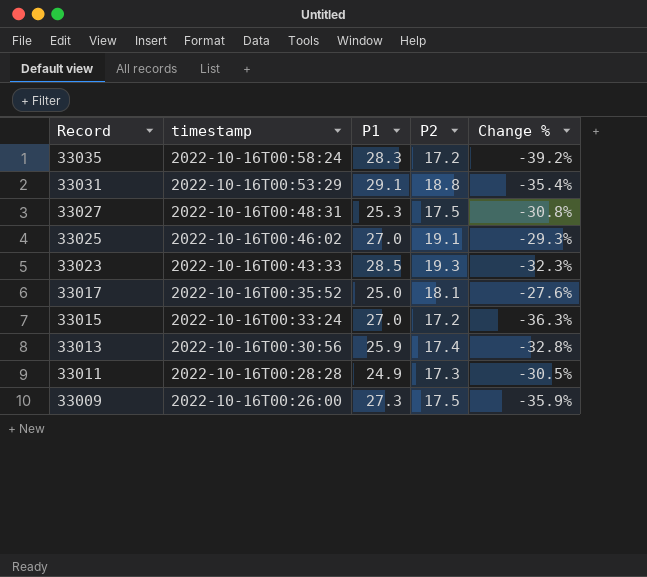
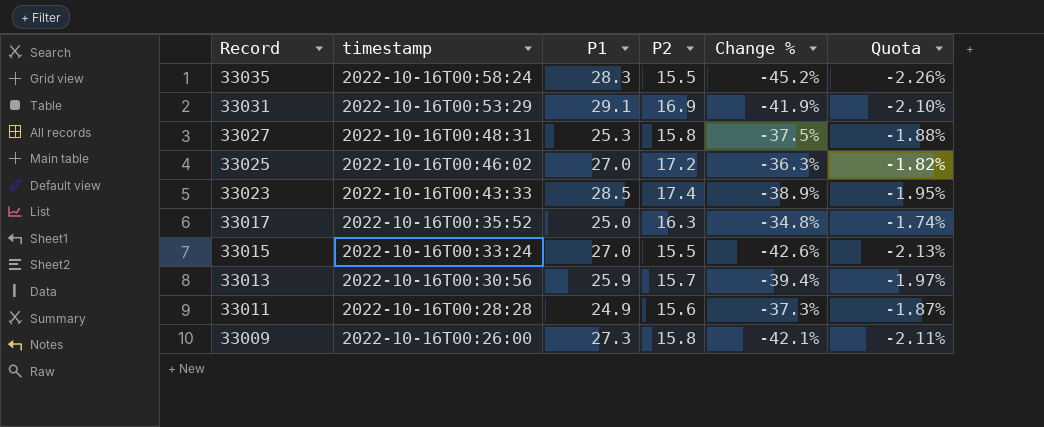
column Quota | formula: none -> [Change %] * 0.05
33035 | P2: 17.2 -> 15.5
33035 | Change %: -39.2% -> -45.2%
33031 | P2: 18.8 -> 16.9
33031 | Change %: -35.4% -> -41.9%
33027 | P2: 17.5 -> 15.8
33027 | Change %: -30.8% -> -37.5%
33025 | P2: 19.1 -> 17.2
33025 | Change %: -29.3% -> -36.3%
33023 | P2: 19.3 -> 17.4
33023 | Change %: -32.3% -> -38.9%
33017 | P2: 18.1 -> 16.3
33017 | Change %: -27.6% -> -34.8%
33015 | P2: 17.2 -> 15.5
33015 | Change %: -36.3% -> -42.6%
33013 | P2: 17.4 -> 15.7
33013 | Change %: -32.8% -> -39.4%
33011 | P2: 17.3 -> 15.6
33011 | Change %: -30.5% -> -37.3%
33009 | P2: 17.5 -> 15.8
33009 | Change %: -35.9% -> -42.1%

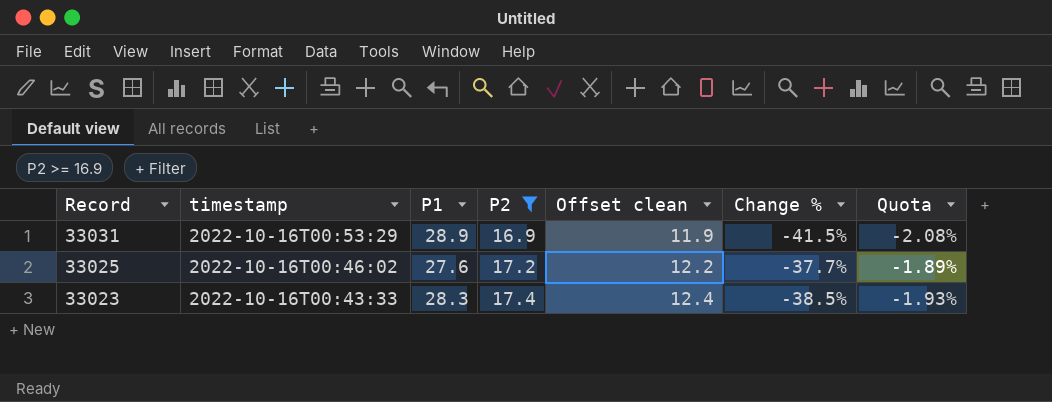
filter: none -> P2 >= 16.9
column Offset clean | formula: none -> [P2] - 5
33031 | P1: 29.1 -> 28.9
33031 | Change %: -41.9% -> -41.5%
33031 | Quota: -2.10% -> -2.08%
33025 | P1: 27.0 -> 27.6
33025 | Change %: -36.3% -> -37.7%
33025 | Quota: -1.82% -> -1.89%
33023 | P1: 28.5 -> 28.3
33023 | Change %: -38.9% -> -38.5%
33023 | Quota: -1.95% -> -1.93%

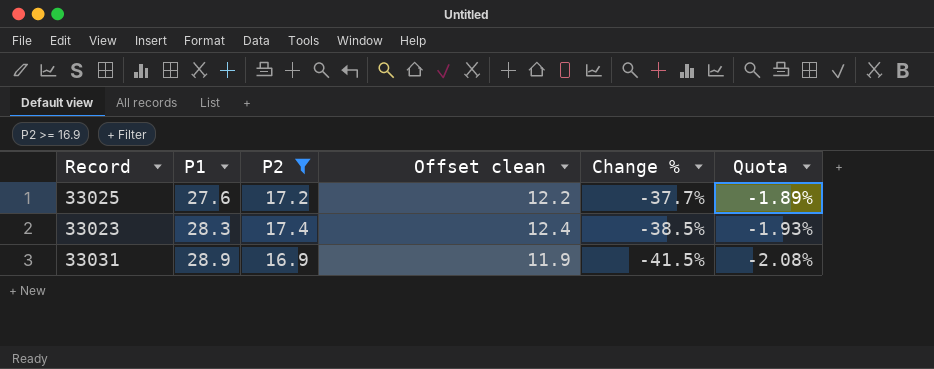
row order: Record descending -> P1 ascending
column timestamp | position: 2 -> none

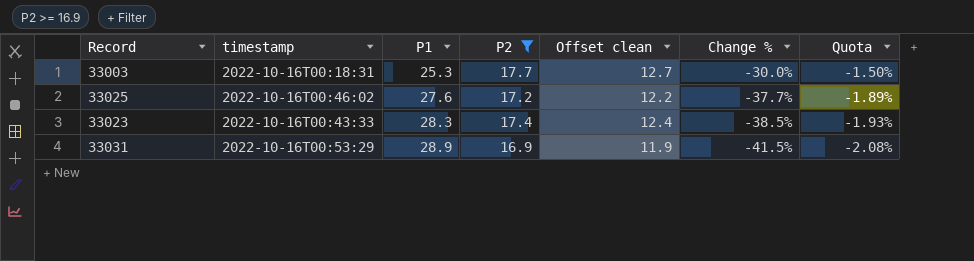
column timestamp | position: none -> 2
row 33003: none -> 2022-10-16T00:18:31 | 25.3 | 17.7 | 12.7 | -30.0% | -1.50%

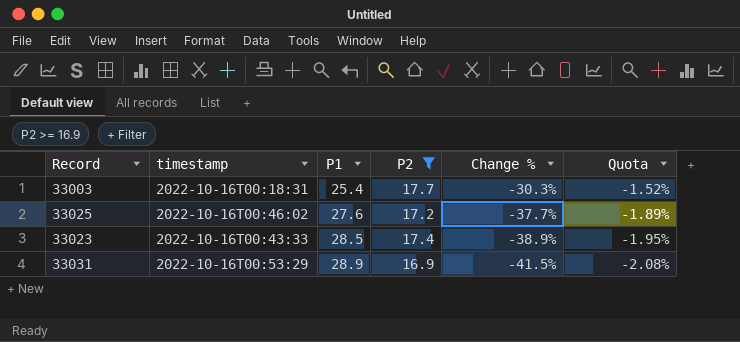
column Offset clean | formula: [P2] - 5 -> none
33003 | P1: 25.3 -> 25.4
33003 | Change %: -30.0% -> -30.3%
33003 | Quota: -1.50% -> -1.52%
33023 | P1: 28.3 -> 28.5
33023 | Change %: -38.5% -> -38.9%
33023 | Quota: -1.93% -> -1.95%

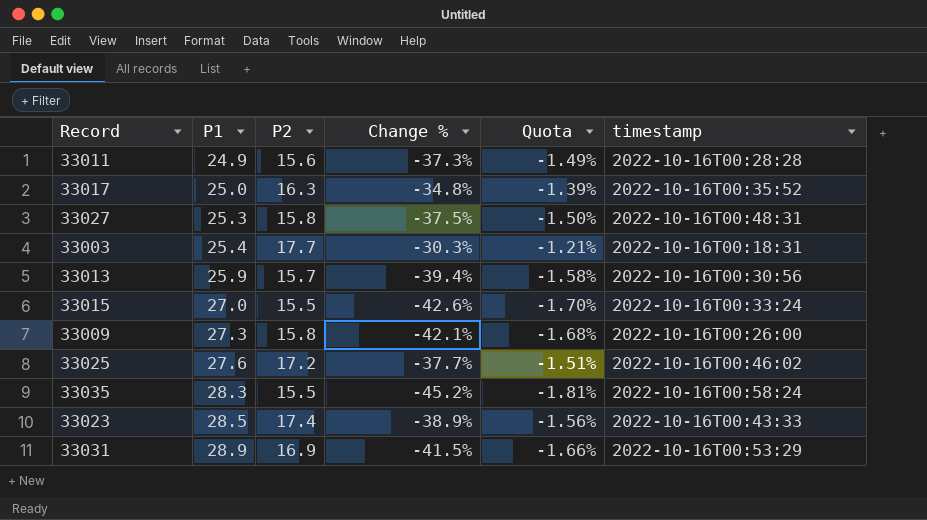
filter: P2 >= 16.9 -> none
column Quota | formula: [Change %] * 0.05 -> [Change %] * 0.04
column timestamp | position: 2 -> 6

